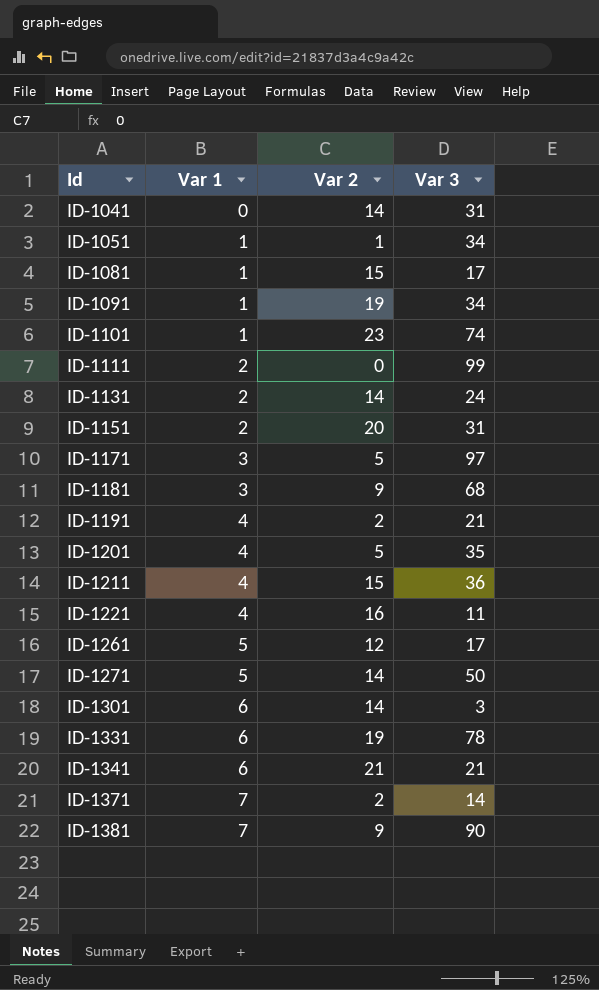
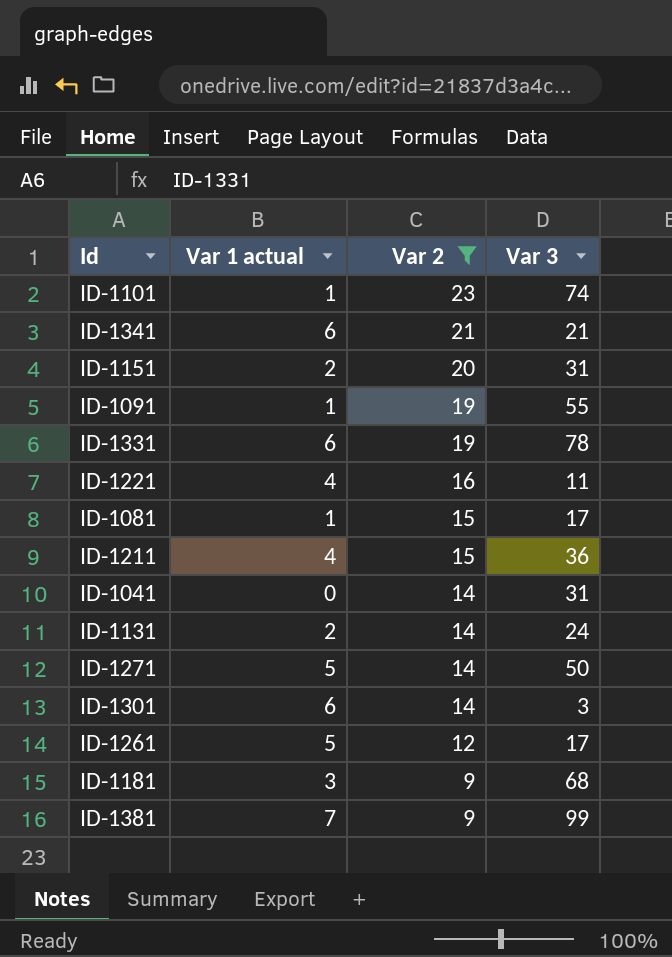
filter: none -> Var 2 >= 9
row order: Id ascending -> Var 2 descending
column name: Var 1 -> Var 1 actual
ID-1091 | Var 3: 34 -> 55
ID-1381 | Var 3: 90 -> 99

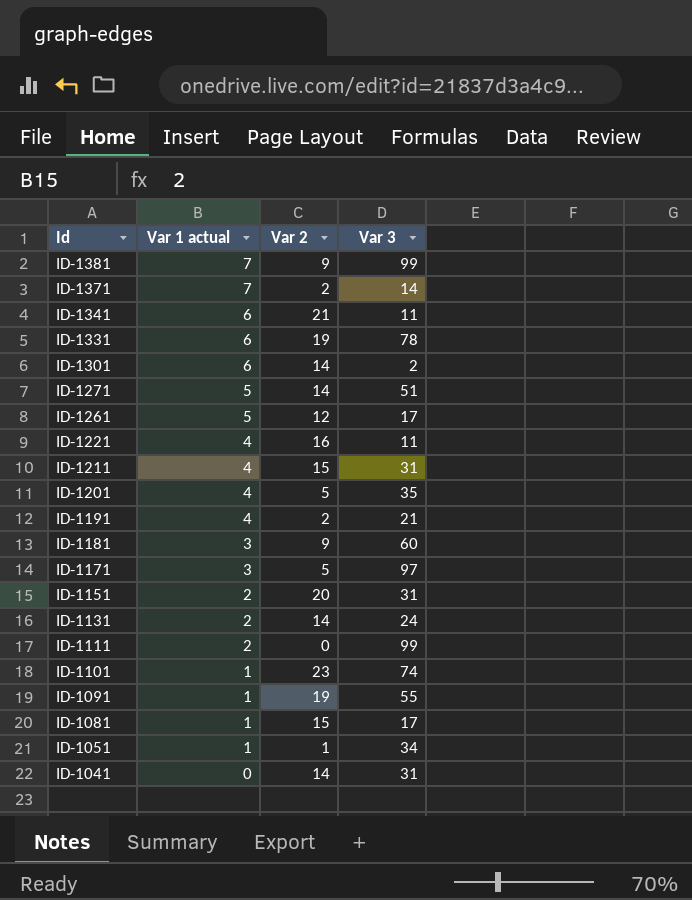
filter: Var 2 >= 9 -> none
row order: Var 2 descending -> Id descending
ID-1341 | Var 3: 21 -> 11
ID-1301 | Var 3: 3 -> 2
ID-1271 | Var 3: 50 -> 51
ID-1211 | Var 3: 36 -> 31
ID-1181 | Var 3: 68 -> 60

